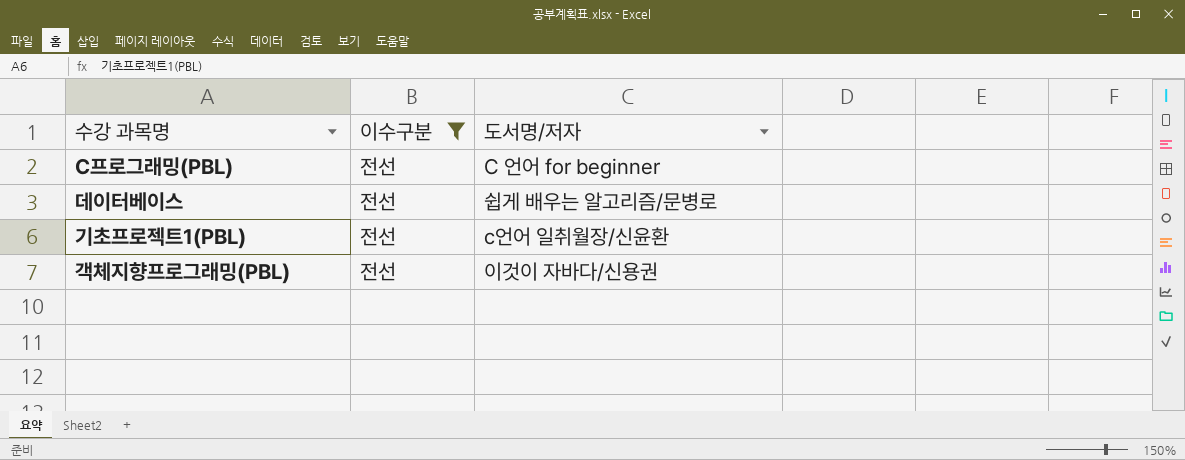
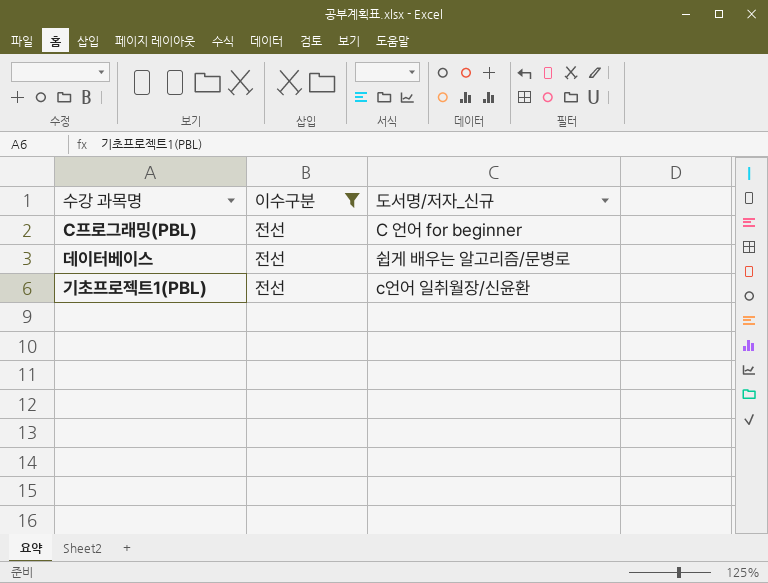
column name: 도서명/저자 -> 도서명/저자_신규
row 객체지향프로그래밍(PBL): 전선 | 이것이 자바다/신용권 -> none

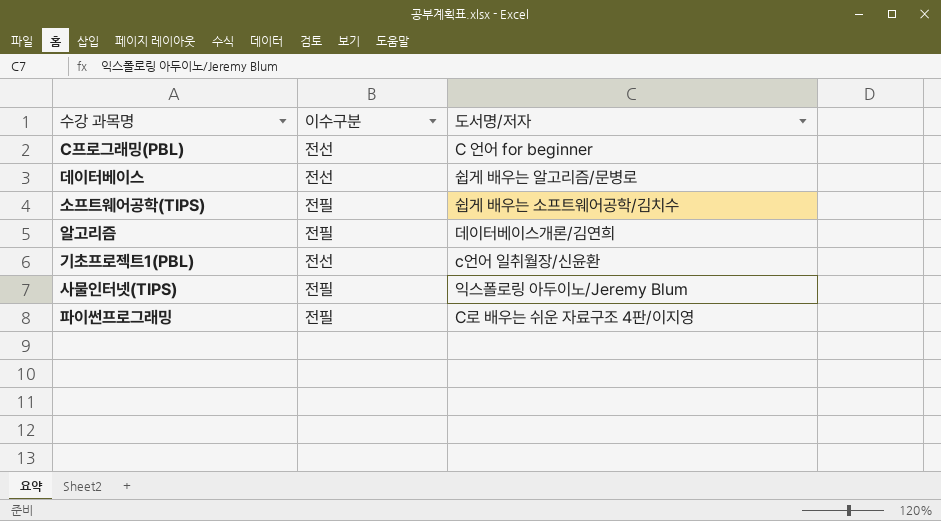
filter: 이수구분 = 전선 -> none
column name: 도서명/저자_신규 -> 도서명/저자

